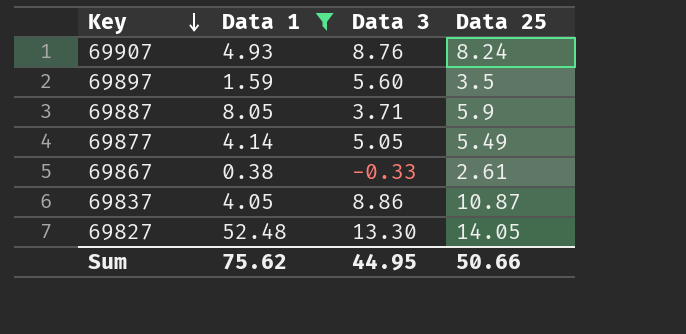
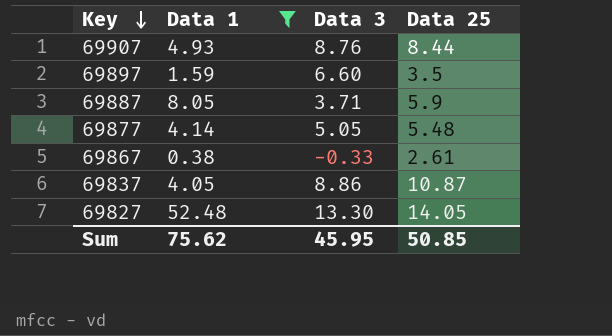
69907 | Data 25: 8.24 -> 8.44
69897 | Data 3: 5.60 -> 6.60
69877 | Data 25: 5.49 -> 5.48
Sum | Data 3: 44.95 -> 45.95
Sum | Data 25: 50.66 -> 50.85

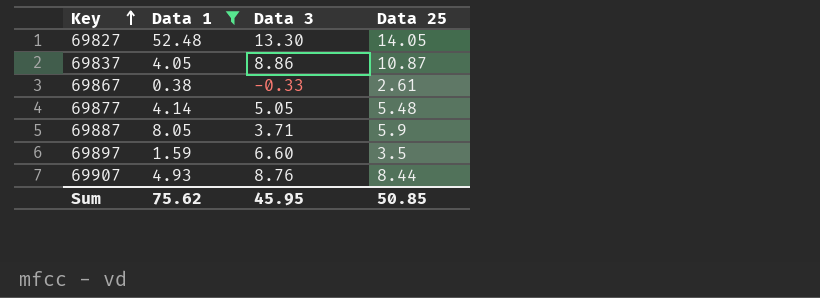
row order: Key descending -> Key ascending

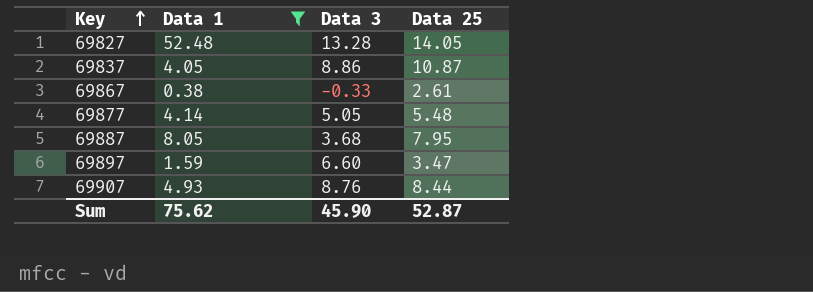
69827 | Data 3: 13.30 -> 13.28
69887 | Data 3: 3.71 -> 3.68
69887 | Data 25: 5.9 -> 7.95
69897 | Data 25: 3.5 -> 3.47
Sum | Data 3: 45.95 -> 45.90
Sum | Data 25: 50.85 -> 52.87

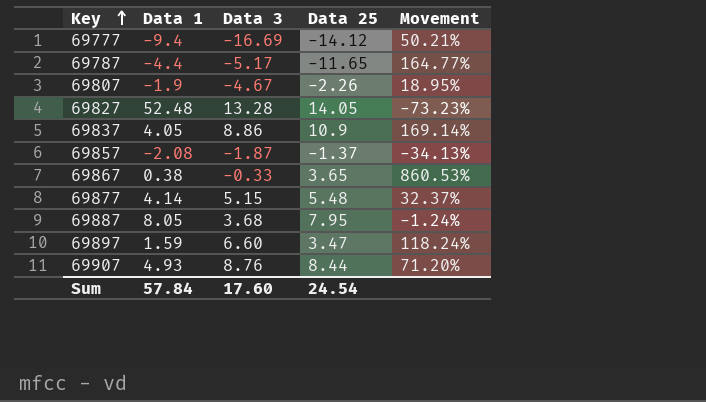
filter: Data 1 >= 0.38 -> none
column Movement | formula: none -> ([Data 25] - [Data 1]) / [Data 1]
69837 | Data 25: 10.87 -> 10.9
69867 | Data 25: 2.61 -> 3.65
69877 | Data 3: 5.05 -> 5.15
Sum | Data 1: 75.62 -> 57.84
Sum | Data 3: 45.90 -> 17.60
Sum | Data 25: 52.87 -> 24.54

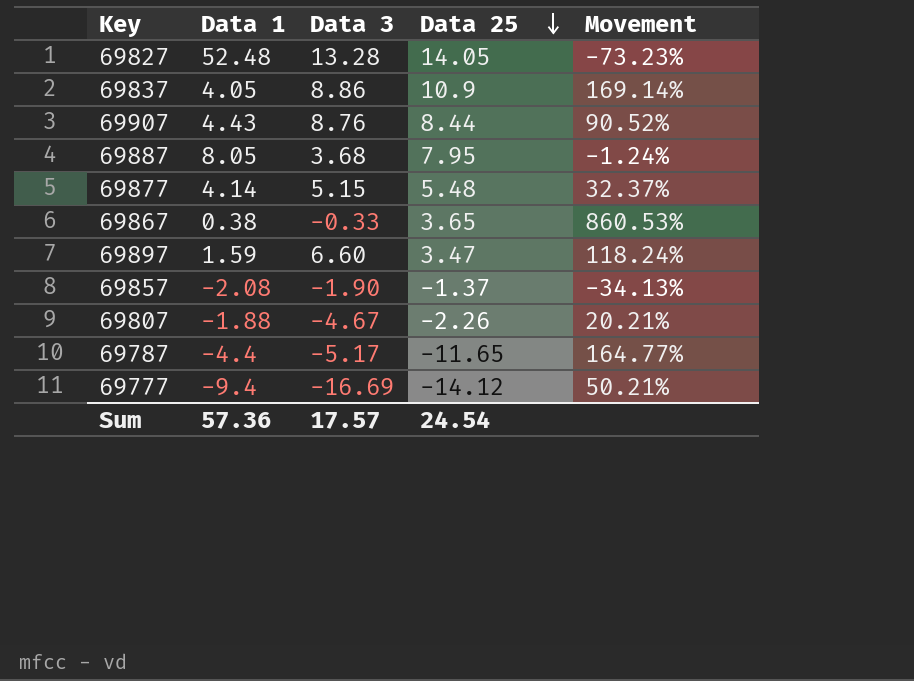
row order: Key ascending -> Data 25 descending
69907 | Data 1: 4.93 -> 4.43
69907 | Movement: 71.20% -> 90.52%
69857 | Data 3: -1.87 -> -1.90
69807 | Data 1: -1.9 -> -1.88
69807 | Movement: 18.95% -> 20.21%
Sum | Data 1: 57.84 -> 57.36
Sum | Data 3: 17.60 -> 17.57

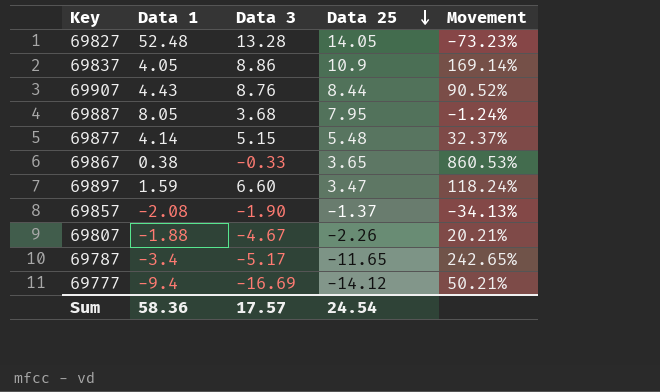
69787 | Data 1: -4.4 -> -3.4
69787 | Movement: 164.77% -> 242.65%
Sum | Data 1: 57.36 -> 58.36

